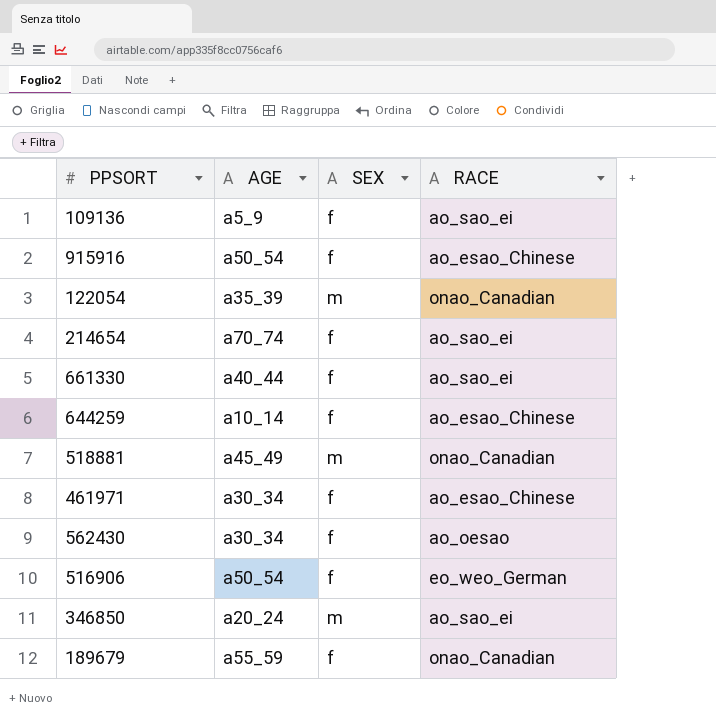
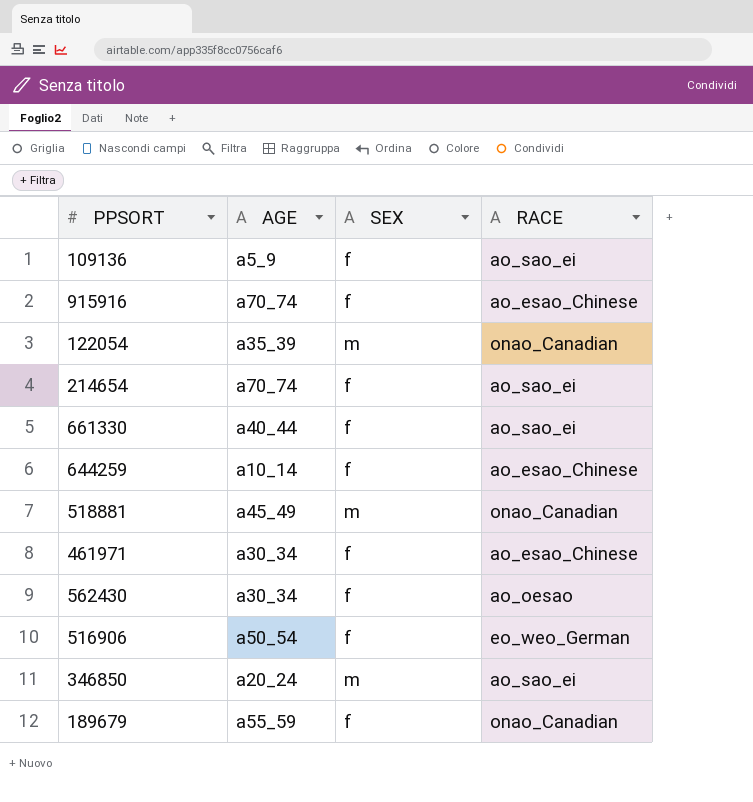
915916 | AGE: a50_54 -> a70_74

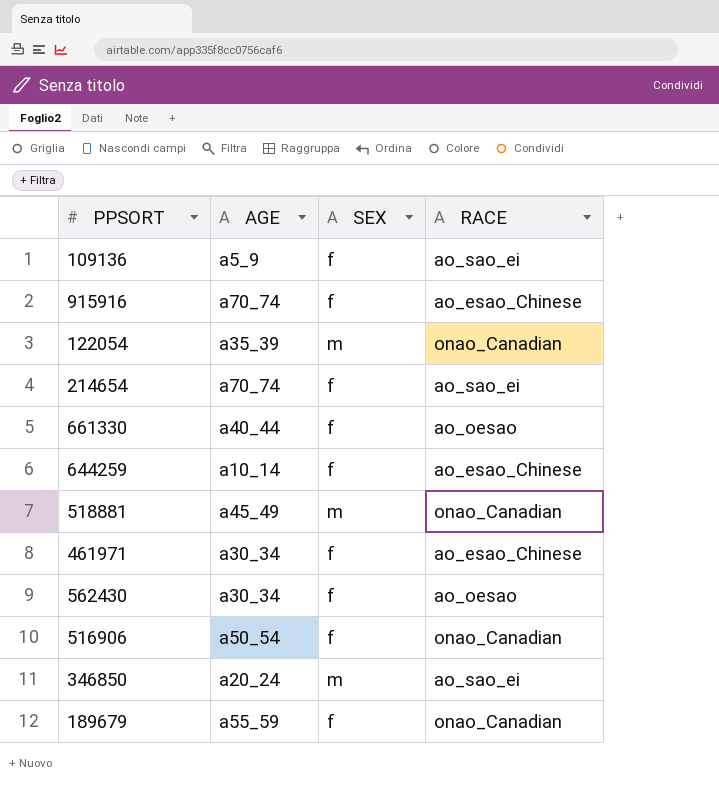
661330 | RACE: ao_sao_ei -> ao_oesao
516906 | RACE: eo_weo_German -> onao_Canadian

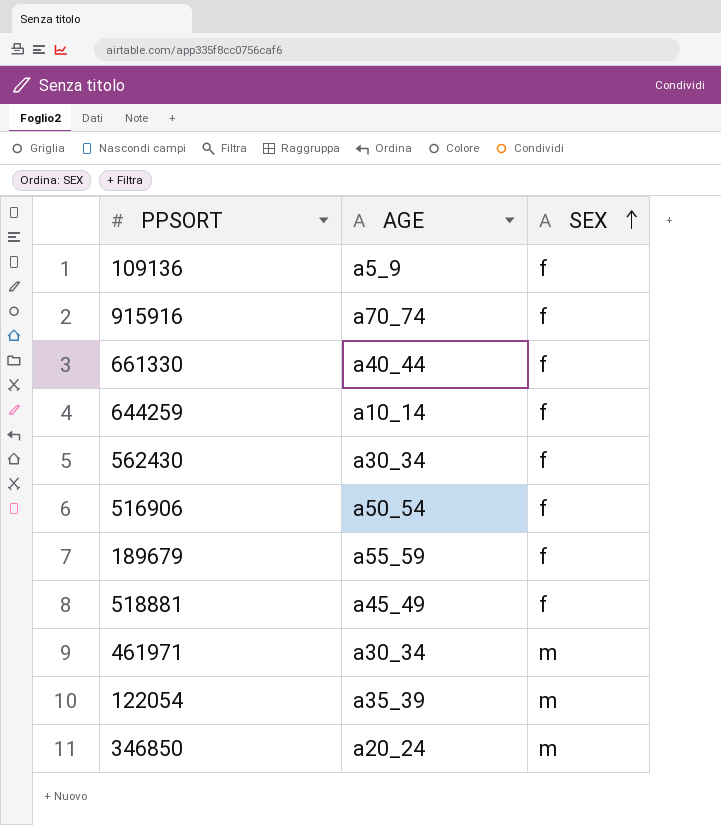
row order: none -> SEX ascending
column RACE | position: 4 -> none
row 214654: a70_74 | f | ao_sao_ei -> none
518881 | SEX: m -> f
461971 | SEX: f -> m

